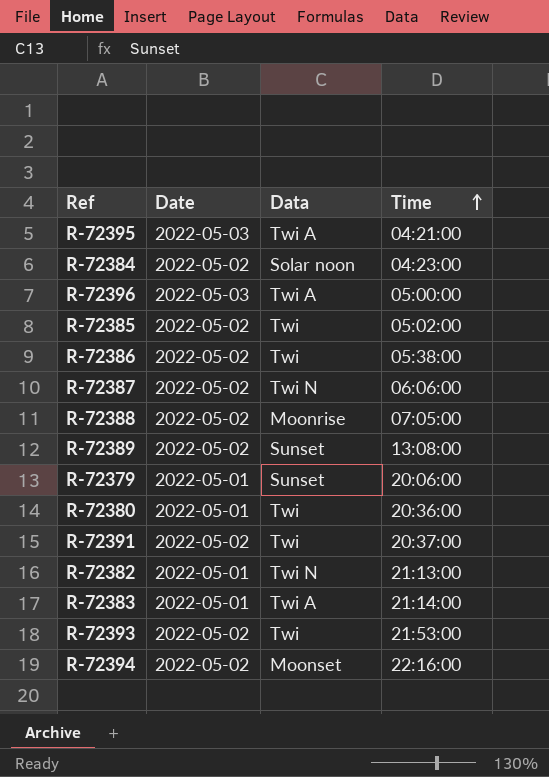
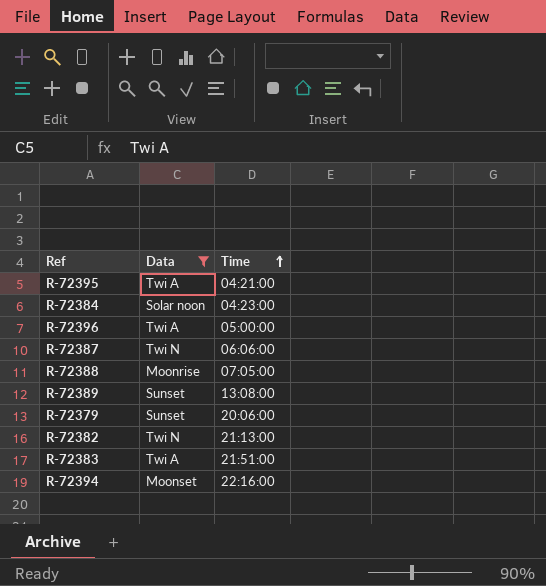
filter: none -> Data != Twi
column Date | position: 2 -> none
R-72383 | Time: 21:14:00 -> 21:51:00

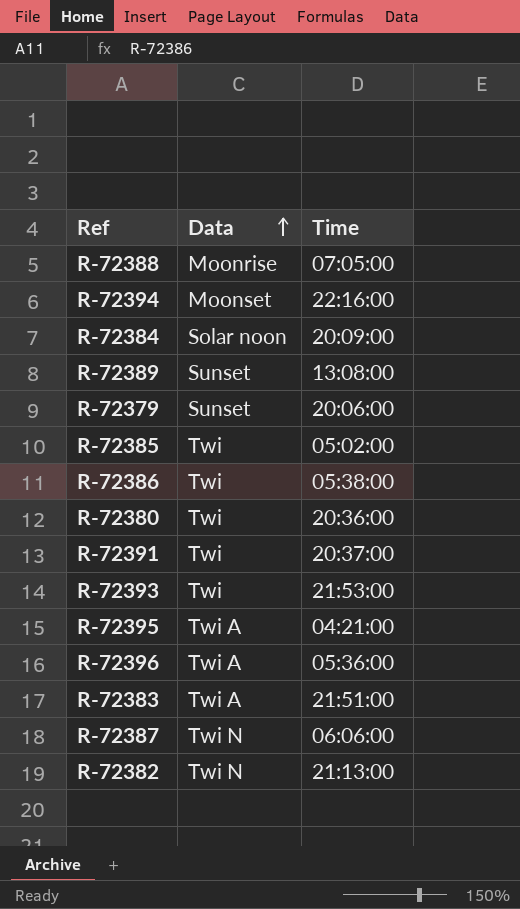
filter: Data != Twi -> none
row order: Time ascending -> Data ascending
R-72384 | Time: 04:23:00 -> 20:09:00
R-72396 | Time: 05:00:00 -> 05:36:00

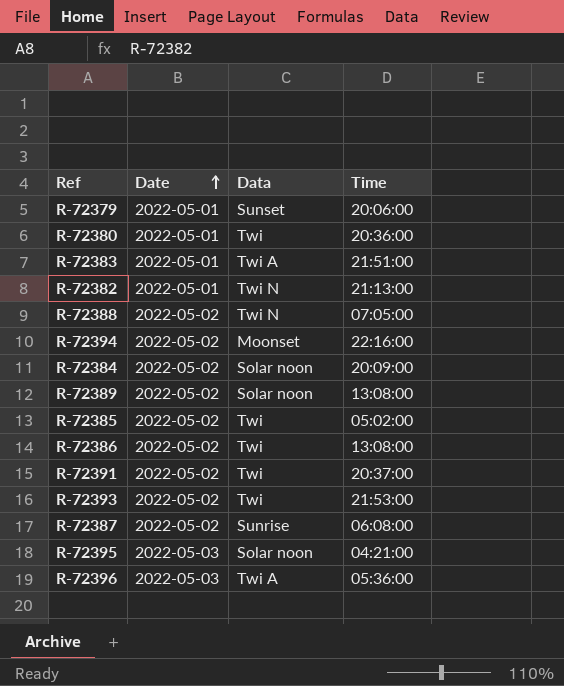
row order: Data ascending -> Date ascending
column Date | position: none -> 2
R-72388 | Data: Moonrise -> Twi N
R-72389 | Data: Sunset -> Solar noon
R-72386 | Time: 05:38:00 -> 13:08:00
R-72387 | Data: Twi N -> Sunrise
R-72387 | Time: 06:06:00 -> 06:08:00
R-72395 | Data: Twi A -> Solar noon

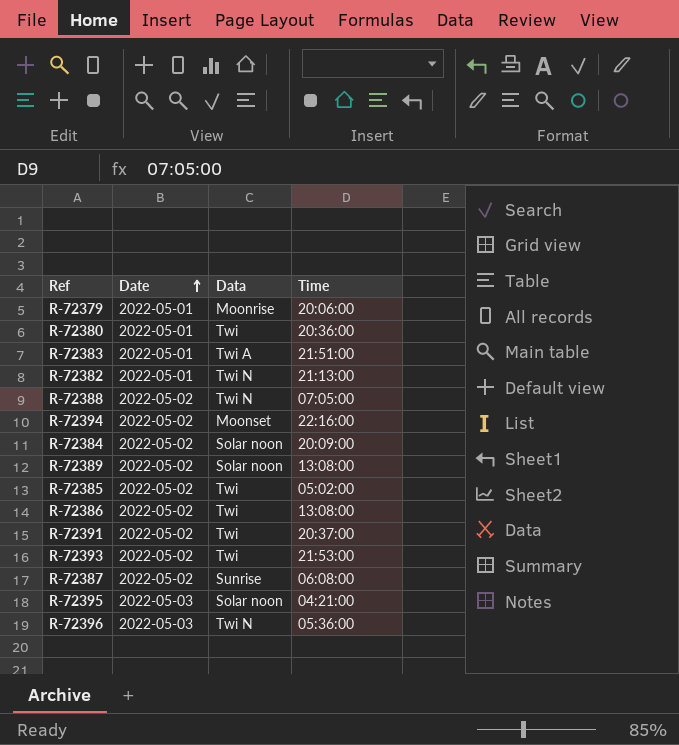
R-72379 | Data: Sunset -> Moonrise
R-72396 | Data: Twi A -> Twi N

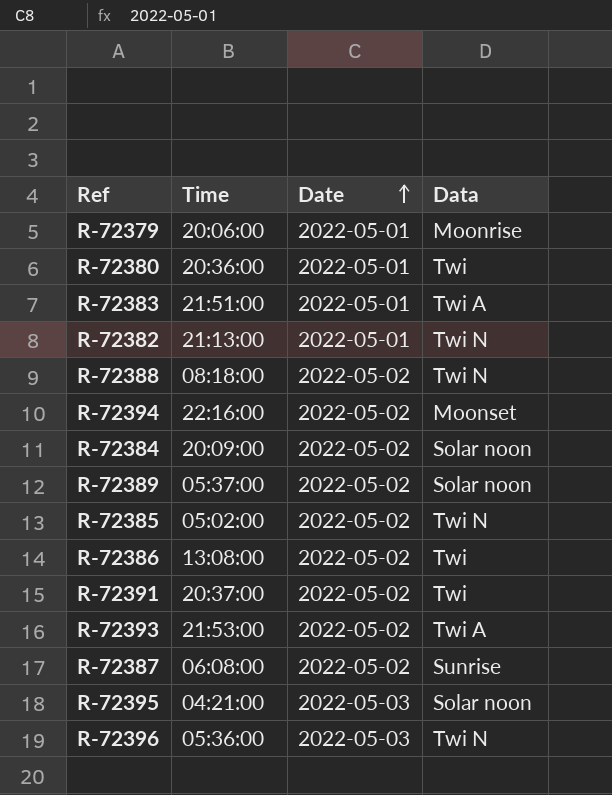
column Time | position: 4 -> 2
R-72388 | Time: 07:05:00 -> 08:18:00
R-72389 | Time: 13:08:00 -> 05:37:00
R-72385 | Data: Twi -> Twi N
R-72393 | Data: Twi -> Twi A

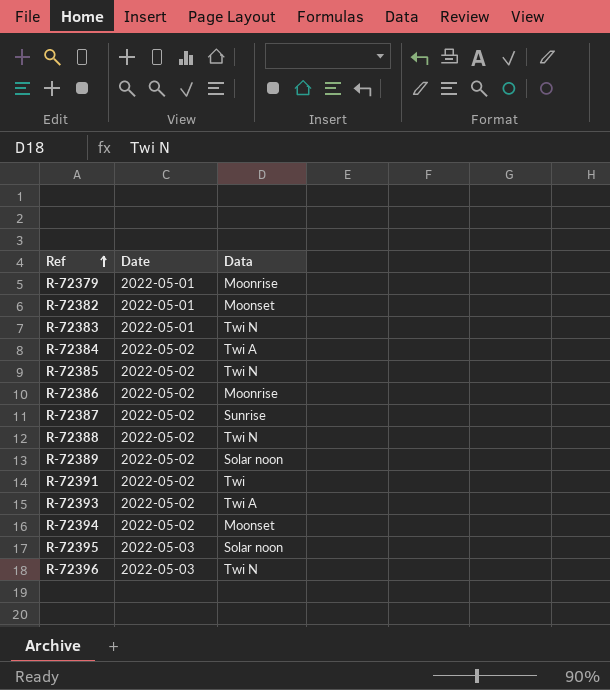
row order: Date ascending -> Ref ascending
column Time | position: 2 -> none
row R-72380: 20:36:00 | 2022-05-01 | Twi -> none
R-72382 | Data: Twi N -> Moonset
R-72383 | Data: Twi A -> Twi N
R-72384 | Data: Solar noon -> Twi A
R-72386 | Data: Twi -> Moonrise

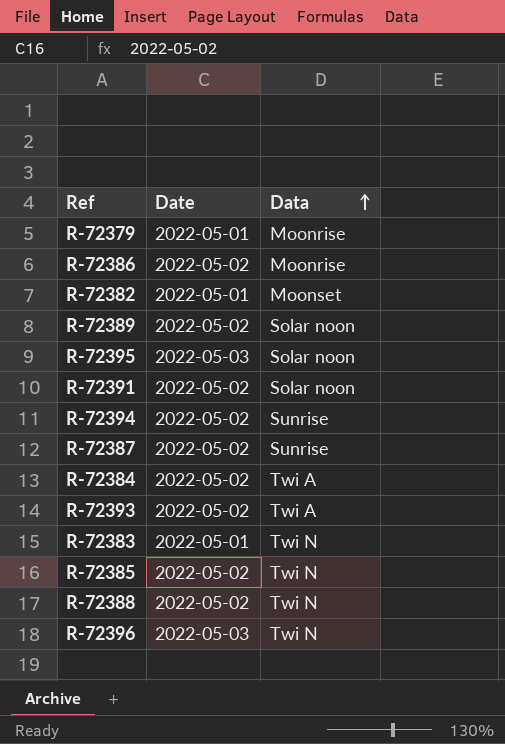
row order: Ref ascending -> Data ascending
R-72391 | Data: Twi -> Solar noon
R-72394 | Data: Moonset -> Sunrise

